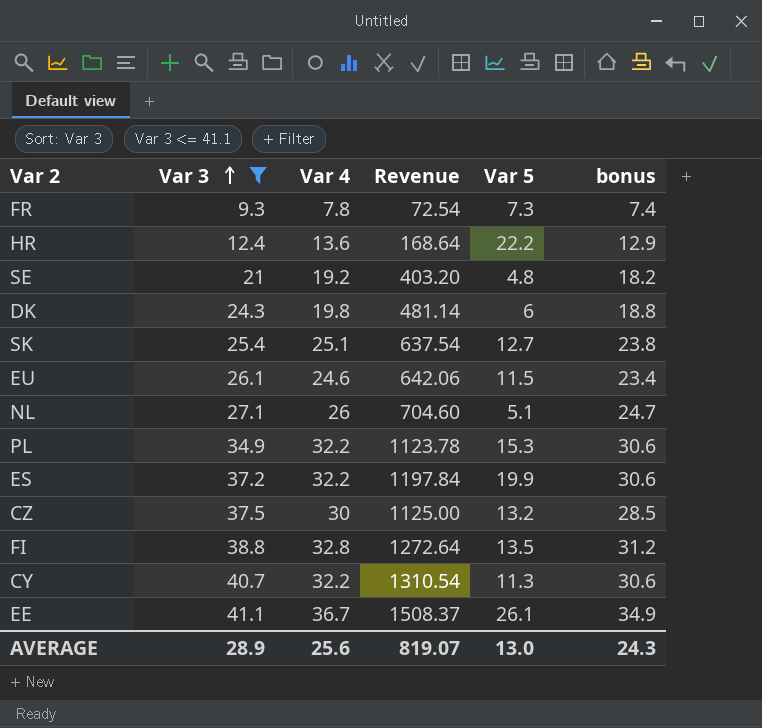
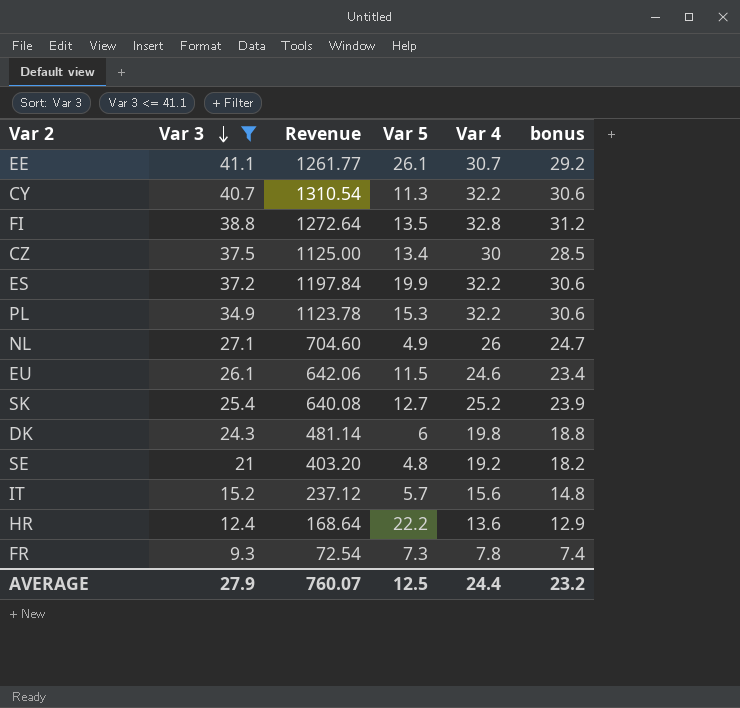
row order: Var 3 ascending -> Var 3 descending
column Var 4 | position: 3 -> 5
EE | Revenue: 1508.37 -> 1261.77
EE | Var 4: 36.7 -> 30.7
EE | bonus: 34.9 -> 29.2
CZ | Var 5: 13.2 -> 13.4
NL | Var 5: 5.1 -> 4.9
SK | Revenue: 637.54 -> 640.08
SK | Var 4: 25.1 -> 25.2
SK | bonus: 23.8 -> 23.9
row IT: none -> 15.2 | 237.12 | 5.7 | 15.6 | 14.8
AVERAGE | Var 3: 28.9 -> 27.9
AVERAGE | Revenue: 819.07 -> 760.07
AVERAGE | Var 5: 13.0 -> 12.5
AVERAGE | Var 4: 25.6 -> 24.4
AVERAGE | bonus: 24.3 -> 23.2

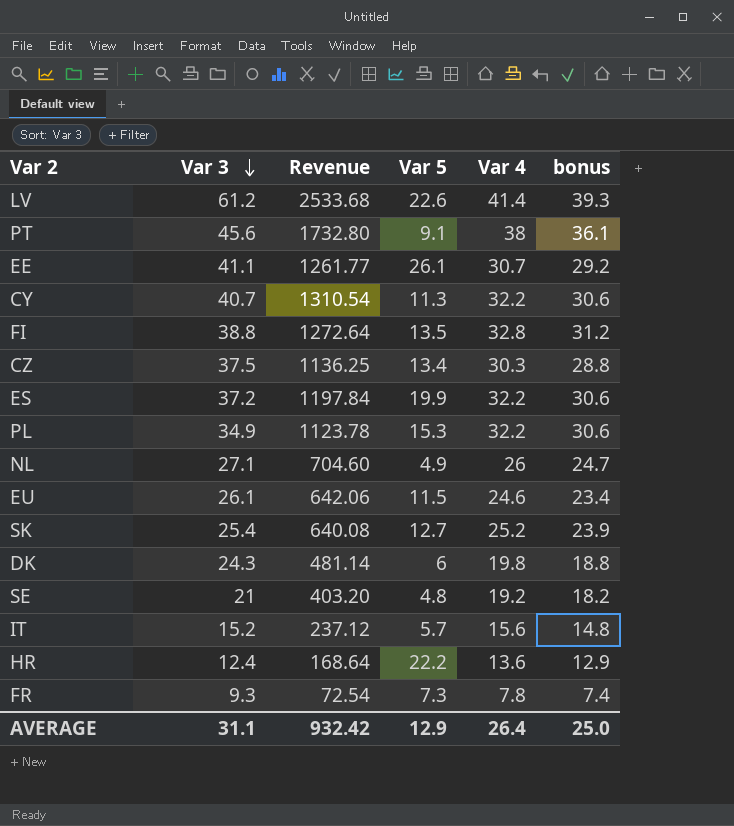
filter: Var 3 <= 41.1 -> none
CZ | Revenue: 1125.00 -> 1136.25
CZ | Var 4: 30 -> 30.3
CZ | bonus: 28.5 -> 28.8
AVERAGE | Var 3: 27.9 -> 31.1
AVERAGE | Revenue: 760.07 -> 932.42
AVERAGE | Var 5: 12.5 -> 12.9
AVERAGE | Var 4: 24.4 -> 26.4
AVERAGE | bonus: 23.2 -> 25.0

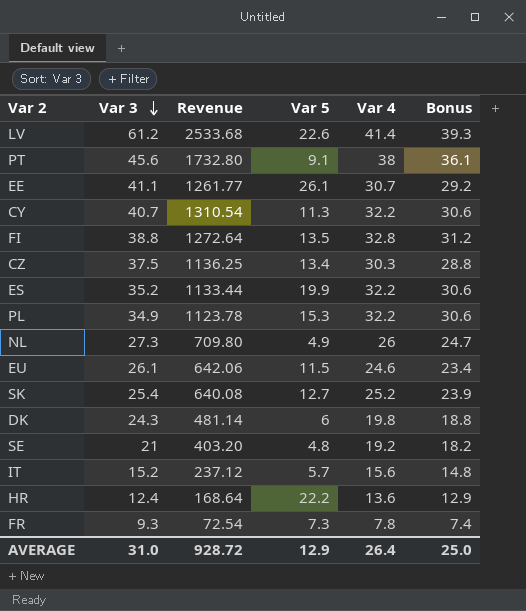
column name: bonus -> Bonus
ES | Var 3: 37.2 -> 35.2
ES | Revenue: 1197.84 -> 1133.44
NL | Var 3: 27.1 -> 27.3
NL | Revenue: 704.60 -> 709.80
AVERAGE | Var 3: 31.1 -> 31.0
AVERAGE | Revenue: 932.42 -> 928.72

